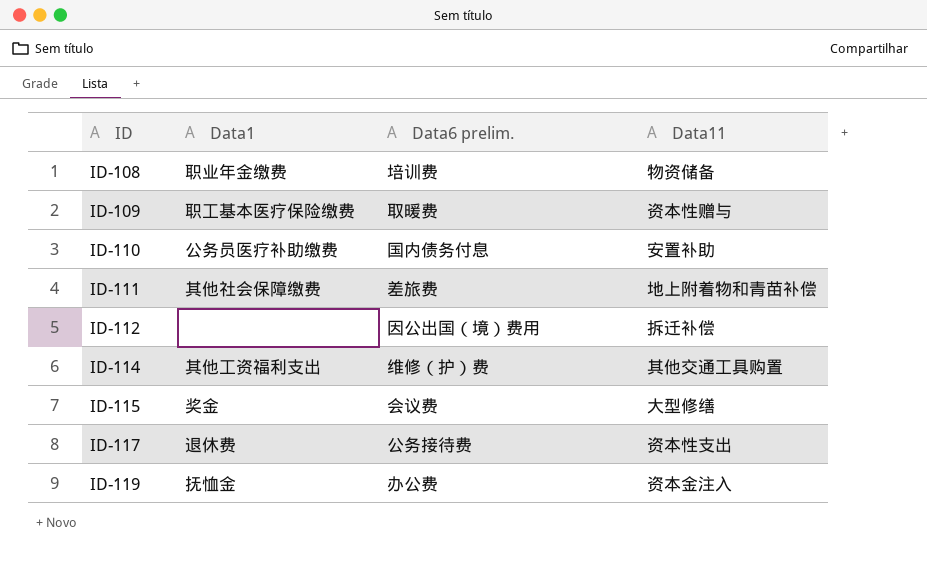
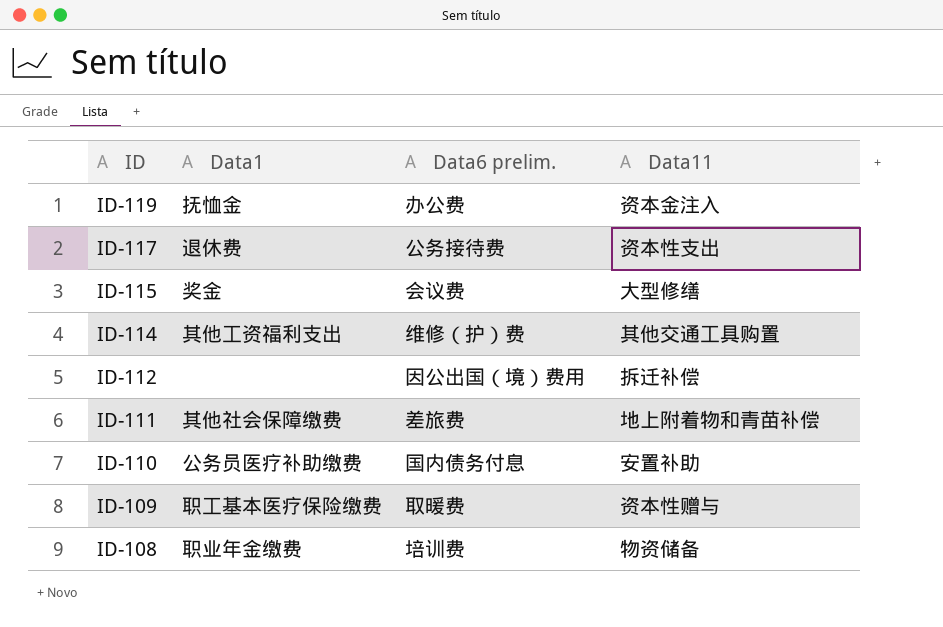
row order: ID ascending -> ID descending

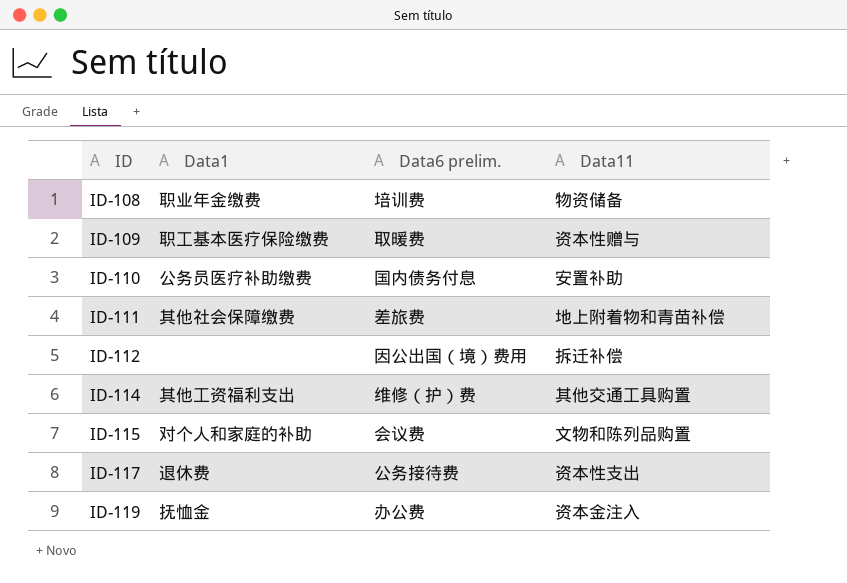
row order: ID descending -> ID ascending
ID-115 | Data1: 奖金 -> 对个人和家庭的补助
ID-115 | Data11: 大型修缮 -> 文物和陈列品购置

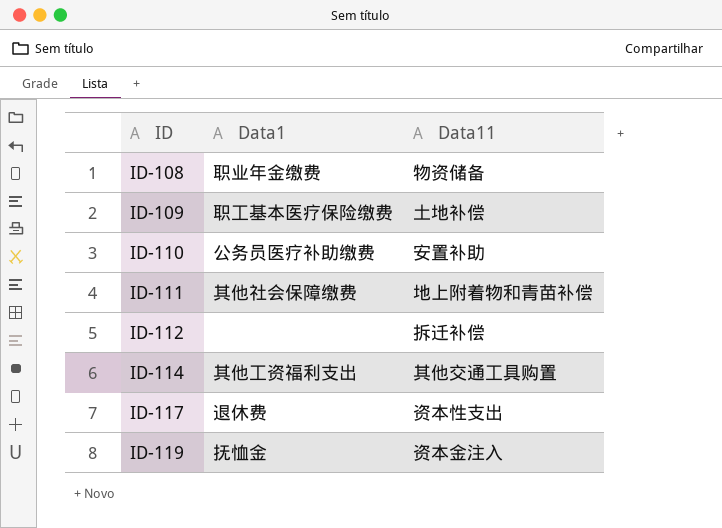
column Data6 prelim. | position: 3 -> none
row ID-115: 对个人和家庭的补助 | 会议费 | 文物和陈列品购置 -> none
ID-109 | Data11: 资本性赠与 -> 土地补偿

